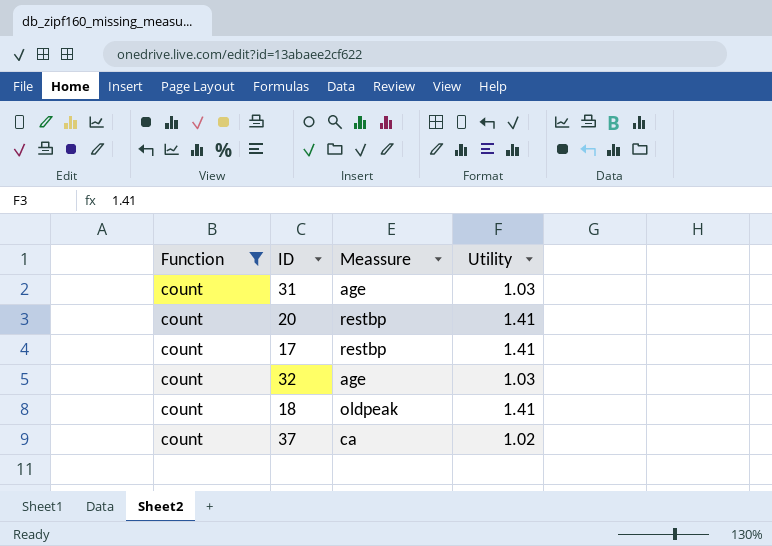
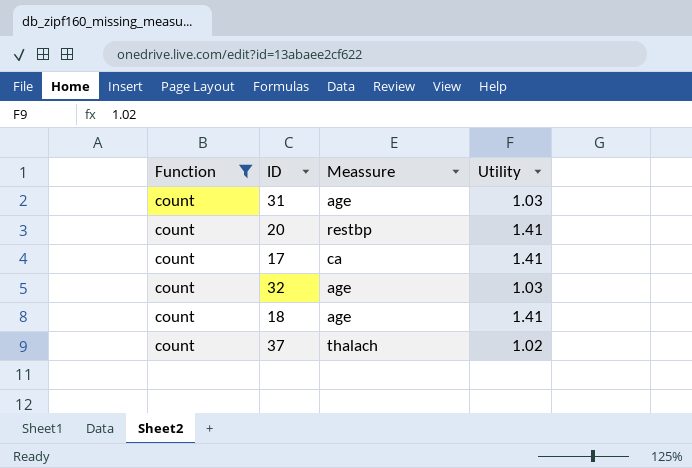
17 | Meassure: restbp -> ca
18 | Meassure: oldpeak -> age
37 | Meassure: ca -> thalach

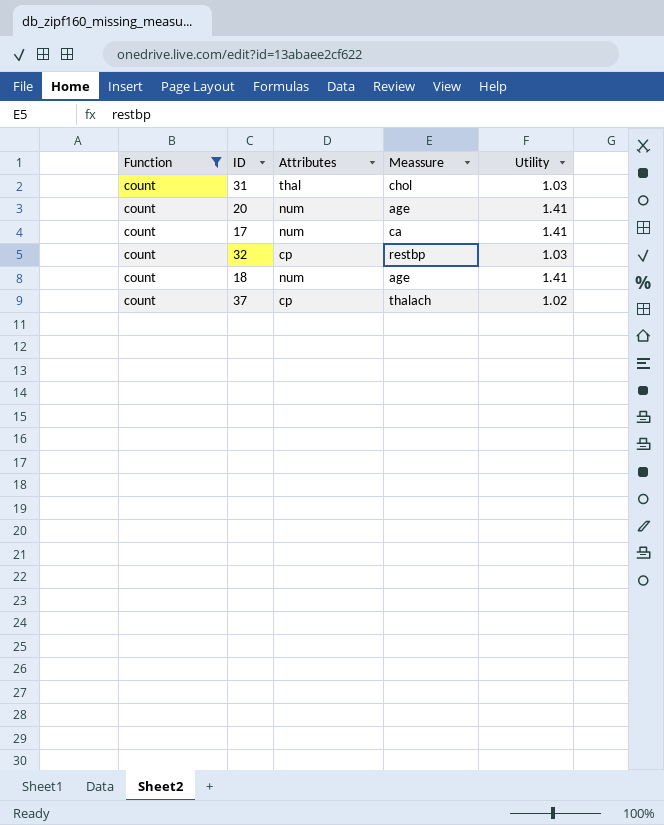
column Attributes | position: none -> 3
31 | Meassure: age -> chol
20 | Meassure: restbp -> age
32 | Meassure: age -> restbp

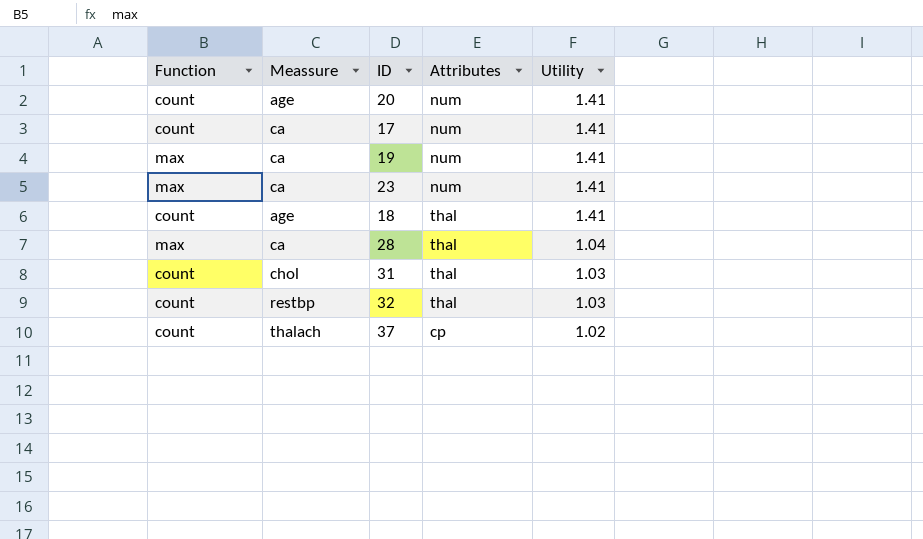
filter: Function = count -> none
row order: none -> Utility descending
column Meassure | position: 4 -> 2
18 | Attributes: num -> thal
32 | Attributes: cp -> thal

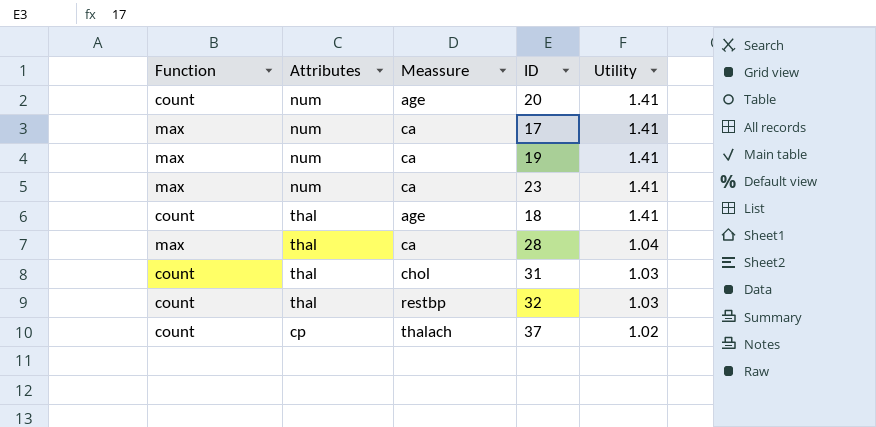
column Attributes | position: 4 -> 2
17 | Function: count -> max

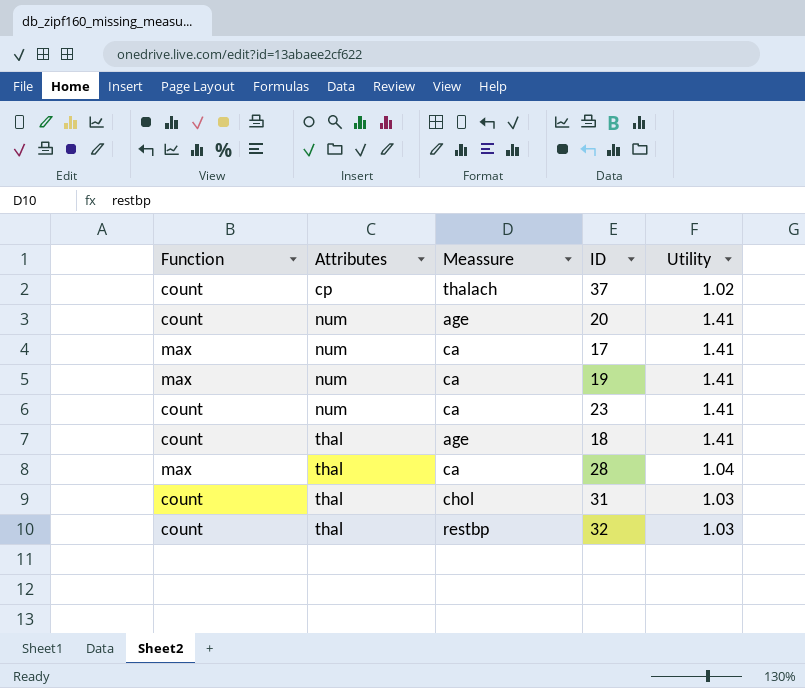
row order: Utility descending -> Attributes ascending
23 | Function: max -> count

